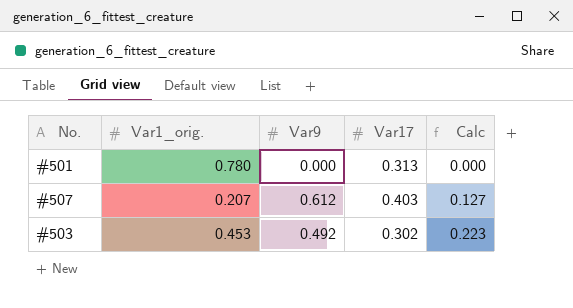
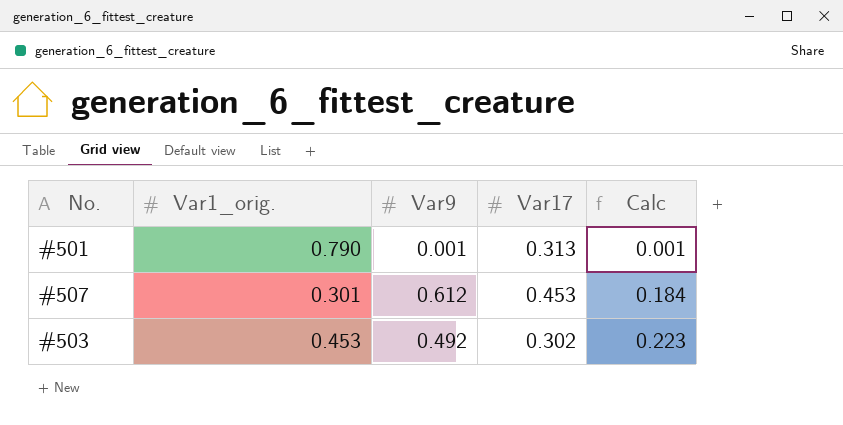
#501 | Var1_orig.: 0.780 -> 0.790
#501 | Var9: 0.000 -> 0.001
#501 | Calc: 0.000 -> 0.001
#507 | Var1_orig.: 0.207 -> 0.301
#507 | Var17: 0.403 -> 0.453
#507 | Calc: 0.127 -> 0.184

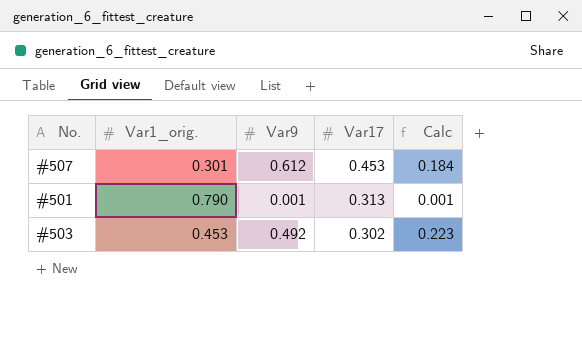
row order: Calc ascending -> Var17 descending

